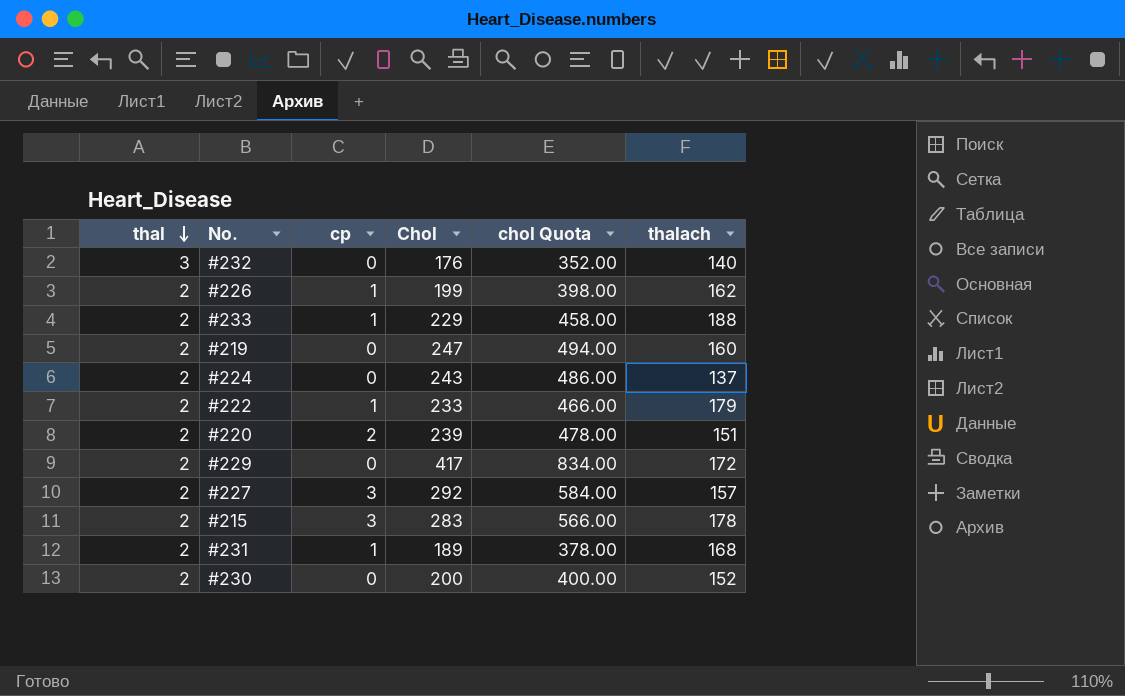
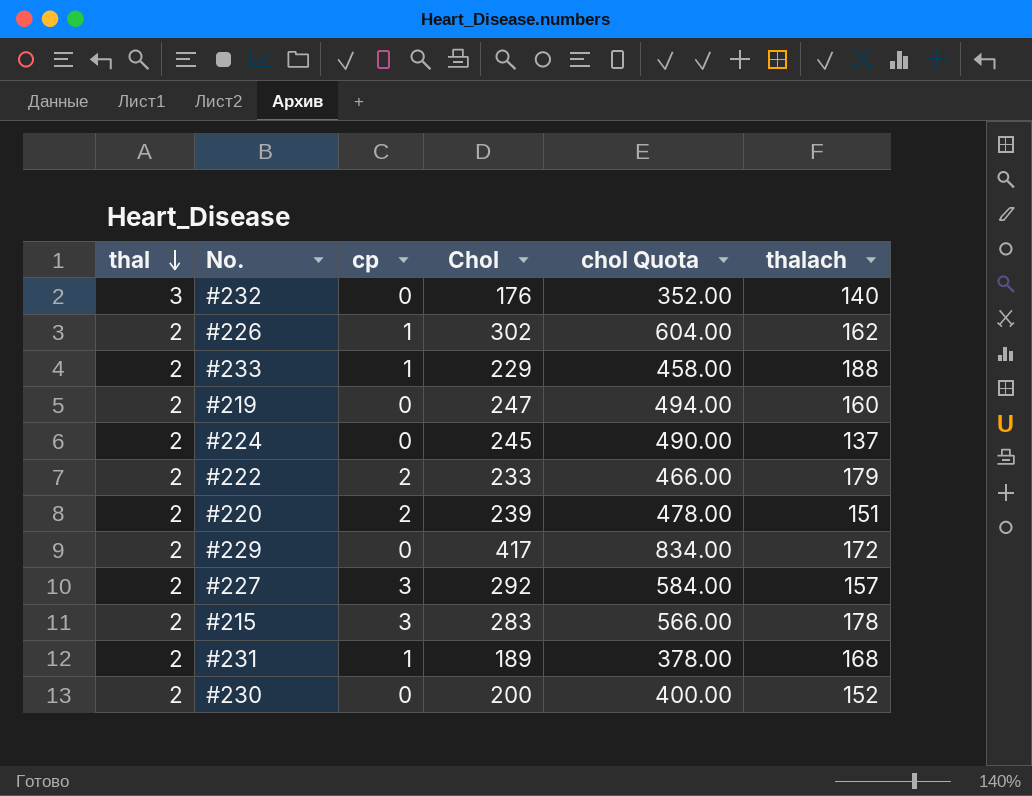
#226 | Chol: 199 -> 302
#226 | chol Quota: 398.00 -> 604.00
#224 | Chol: 243 -> 245
#224 | chol Quota: 486.00 -> 490.00
#222 | cp: 1 -> 2

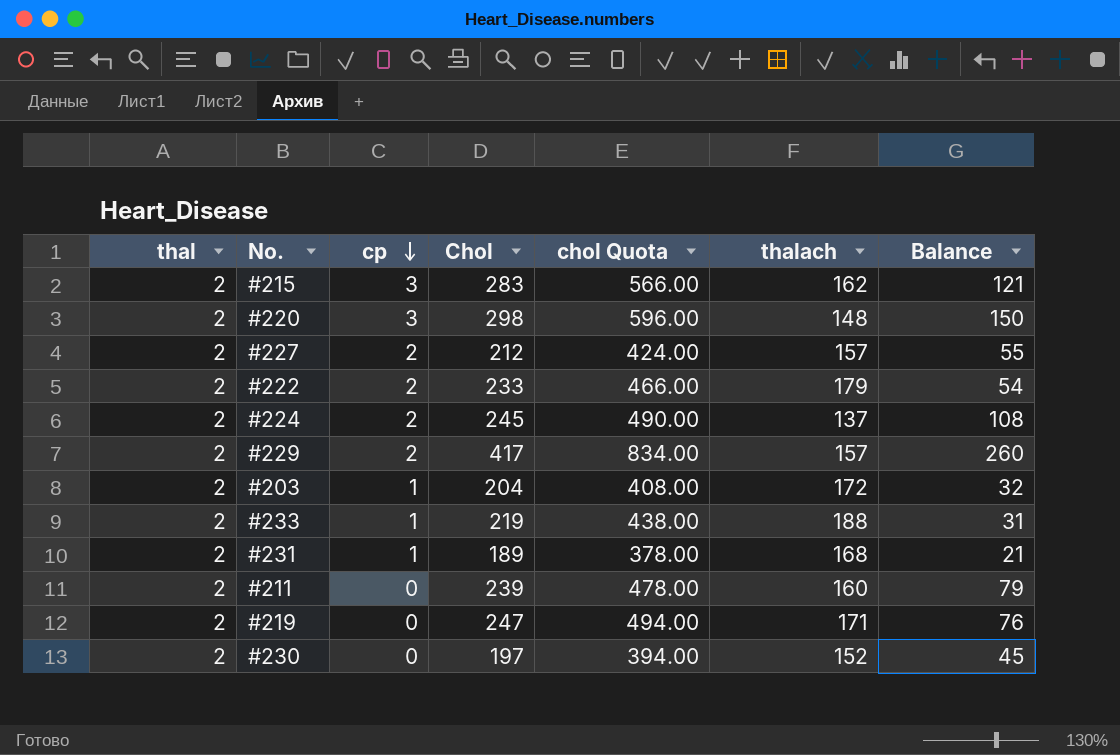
row order: thal descending -> cp descending
column Balance | formula: none -> [Chol] - [thalach]
row #232: 3 | 0 | 176 | 352.00 | 140 -> none
row #226: 2 | 1 | 302 | 604.00 | 162 -> none
#215 | thalach: 178 -> 162
#220 | cp: 2 -> 3
#220 | Chol: 239 -> 298
#220 | chol Quota: 478.00 -> 596.00
#220 | thalach: 151 -> 148
#227 | cp: 3 -> 2
#227 | Chol: 292 -> 212
#227 | chol Quota: 584.00 -> 424.00
#224 | cp: 0 -> 2
#229 | cp: 0 -> 2
#229 | thalach: 172 -> 157
row #203: none -> 2 | 1 | 204 | 408.00 | 172 | 32
#233 | Chol: 229 -> 219
#233 | chol Quota: 458.00 -> 438.00
row #211: none -> 2 | 0 | 239 | 478.00 | 160 | 79
#219 | thalach: 160 -> 171
#230 | Chol: 200 -> 197
#230 | chol Quota: 400.00 -> 394.00

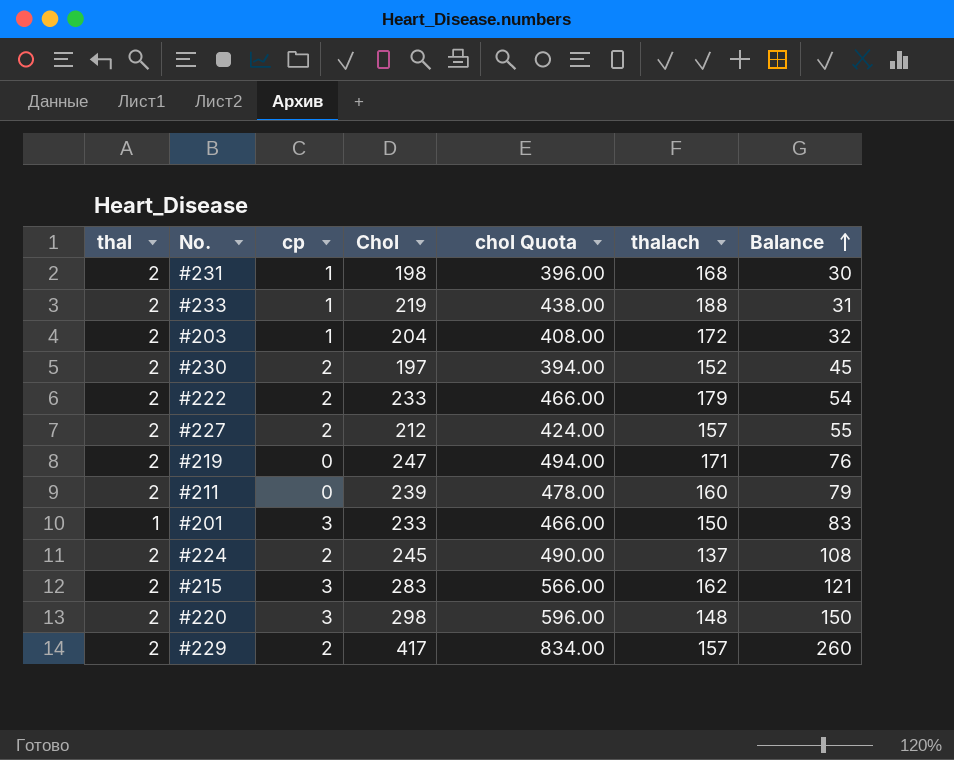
row order: cp descending -> Balance ascending
#231 | Chol: 189 -> 198
#231 | chol Quota: 378.00 -> 396.00
#231 | Balance: 21 -> 30
#230 | cp: 0 -> 2
row #201: none -> 1 | 3 | 233 | 466.00 | 150 | 83

